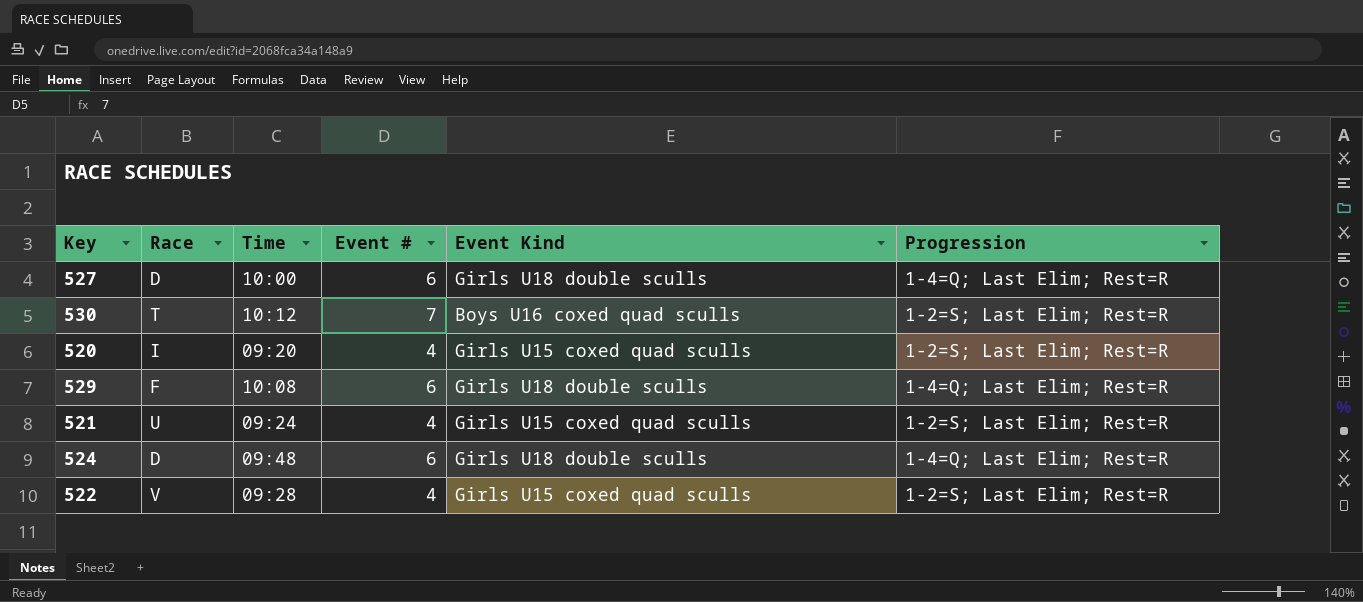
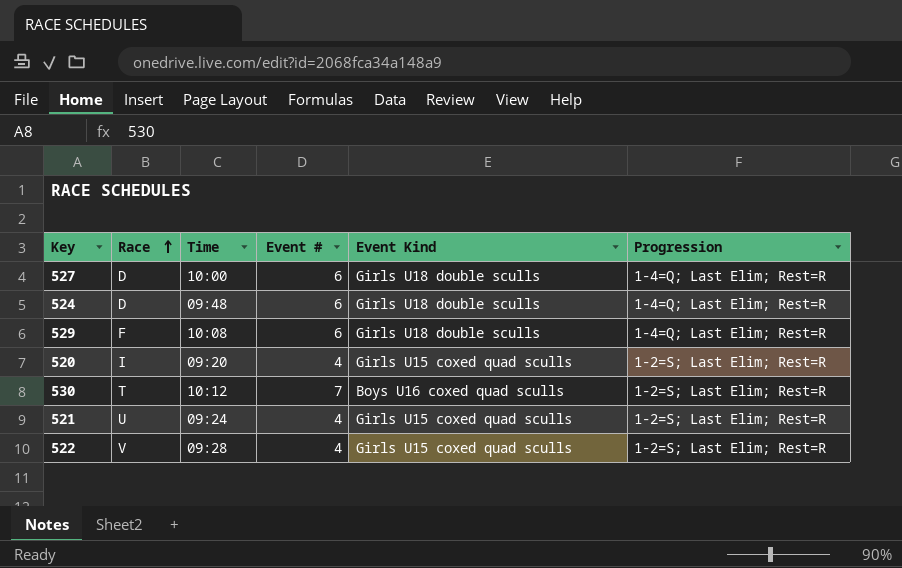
row order: none -> Race ascending

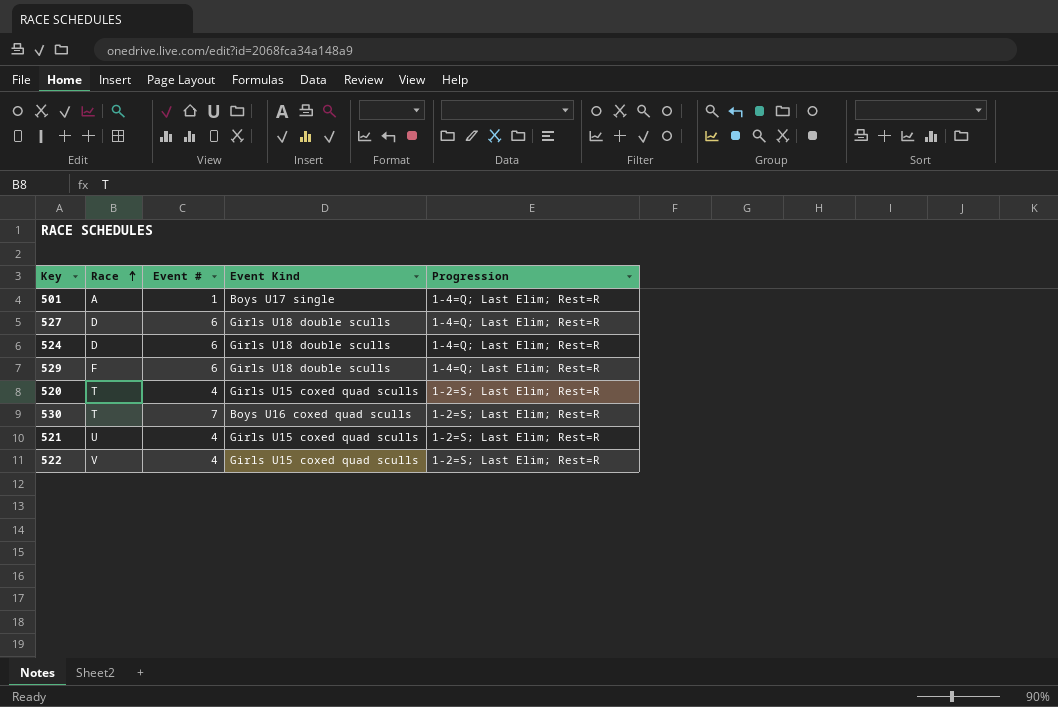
column Time | position: 3 -> none
row 501: none -> A | 1 | Boys U17 single | 1-4=Q; Last Elim; Rest=R
520 | Race: I -> T

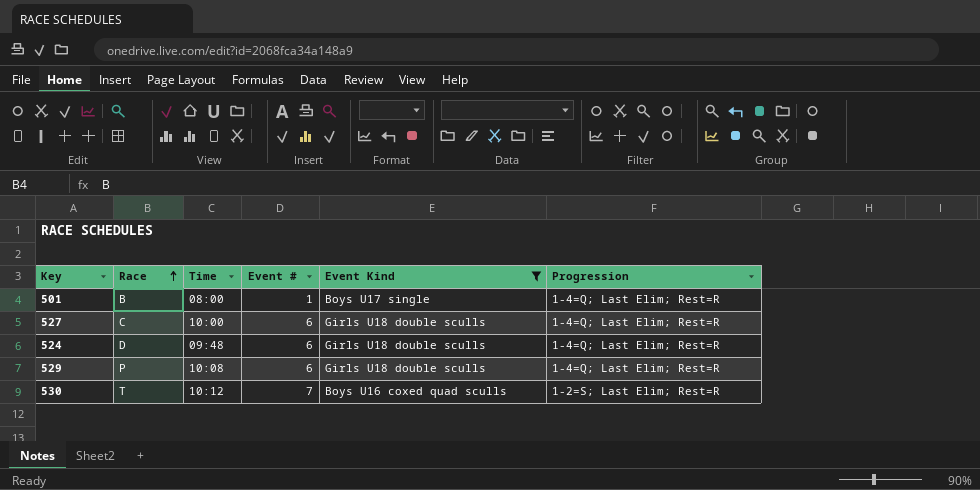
filter: none -> Event Kind != Girls U15 coxed quad sculls
column Time | position: none -> 3
501 | Race: A -> B
527 | Race: D -> C
529 | Race: F -> P

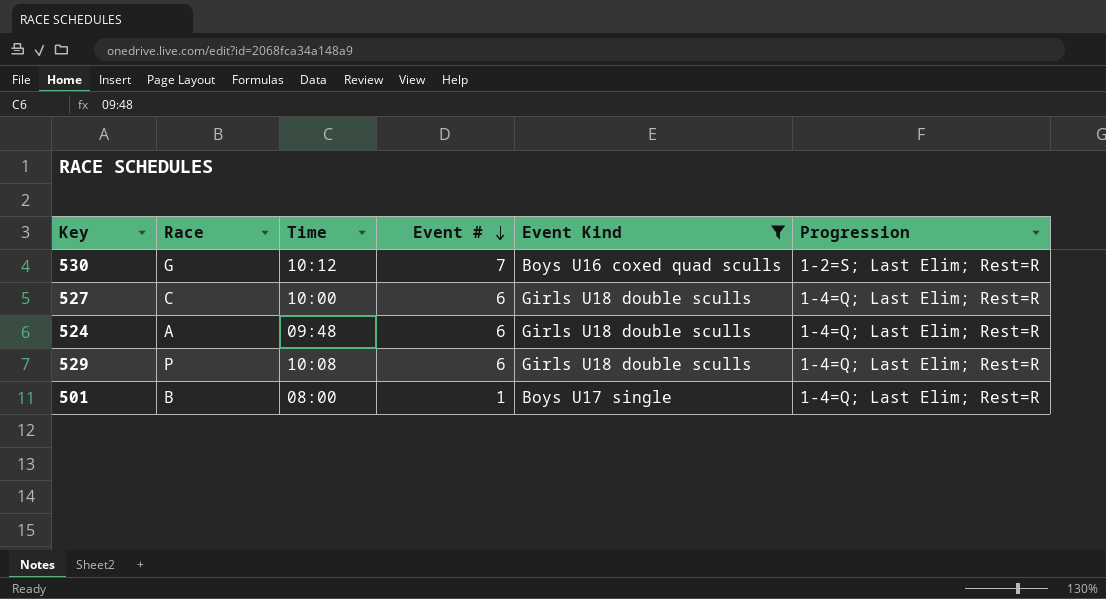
row order: Race ascending -> Event # descending
530 | Race: T -> G
524 | Race: D -> A

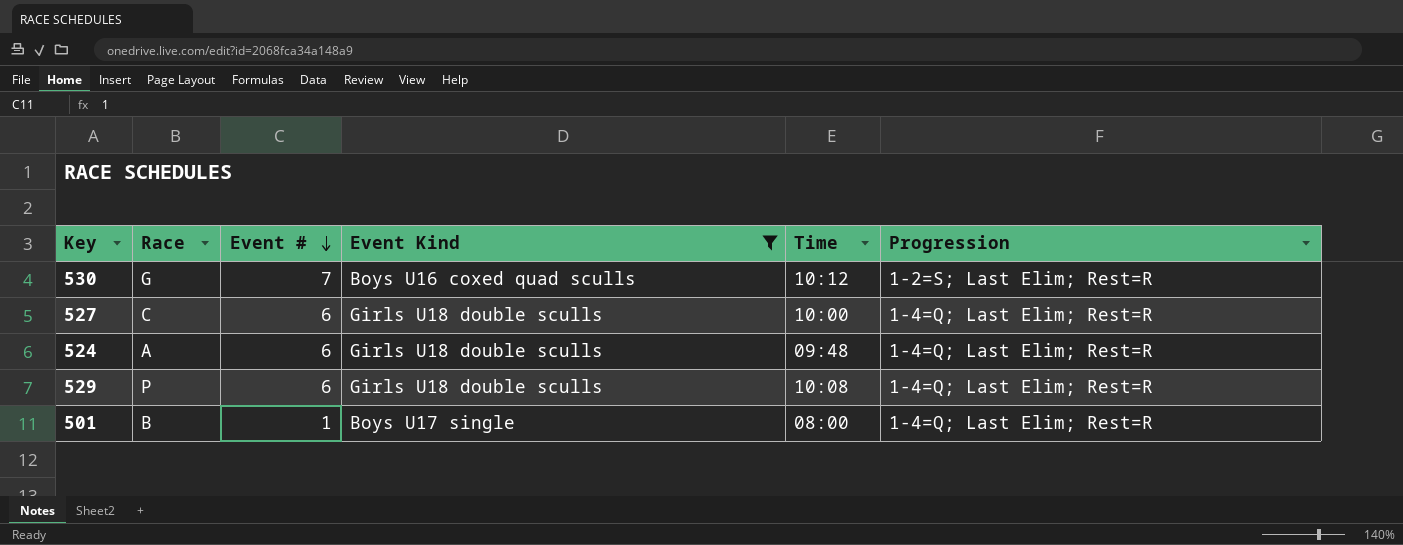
column Time | position: 3 -> 5

